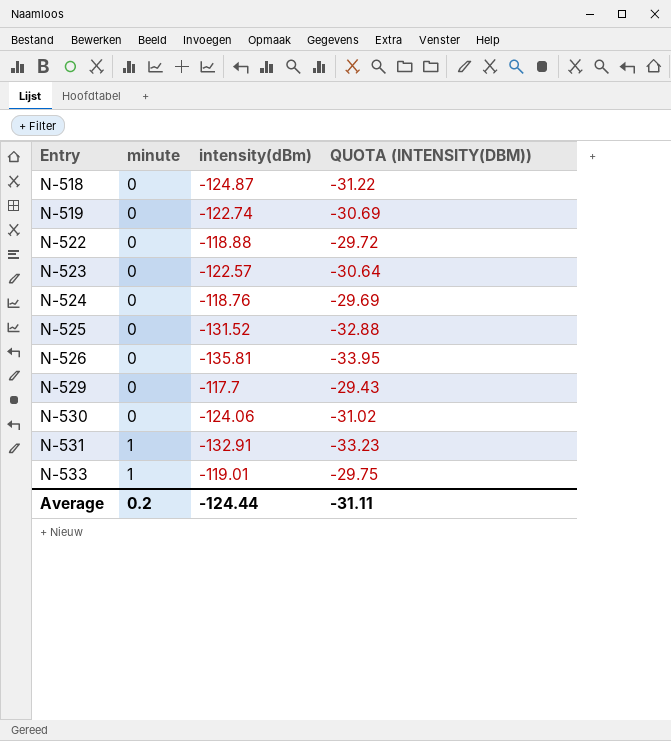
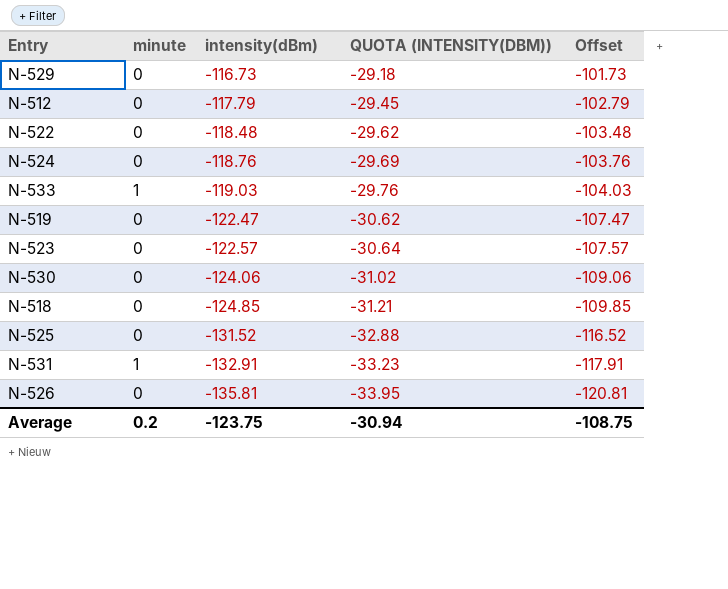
row order: Entry ascending -> intensity(dBm) descending
column Offset | formula: none -> [intensity(dBm)] + 15
N-529 | intensity(dBm): -117.7 -> -116.73
N-529 | QUOTA (INTENSITY(DBM)): -29.43 -> -29.18
row N-512: none -> 0 | -117.79 | -29.45 | -102.79
N-522 | intensity(dBm): -118.88 -> -118.48
N-522 | QUOTA (INTENSITY(DBM)): -29.72 -> -29.62
N-533 | intensity(dBm): -119.01 -> -119.03
N-533 | QUOTA (INTENSITY(DBM)): -29.75 -> -29.76
N-519 | intensity(dBm): -122.74 -> -122.47
N-519 | QUOTA (INTENSITY(DBM)): -30.69 -> -30.62
N-518 | intensity(dBm): -124.87 -> -124.85
N-518 | QUOTA (INTENSITY(DBM)): -31.22 -> -31.21
Average | intensity(dBm): -124.44 -> -123.75
Average | QUOTA (INTENSITY(DBM)): -31.11 -> -30.94

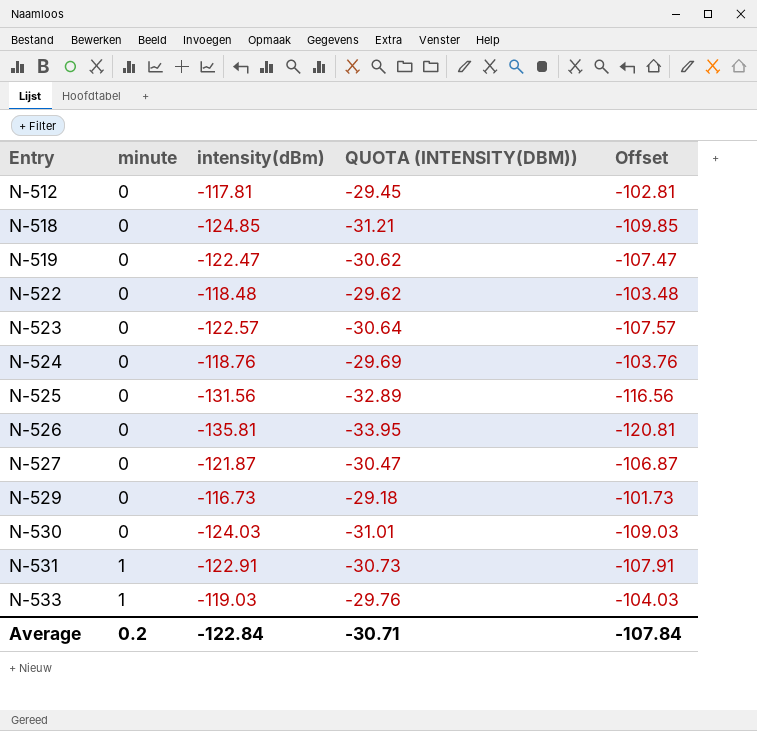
row order: intensity(dBm) descending -> Entry ascending
N-512 | intensity(dBm): -117.79 -> -117.81
N-512 | Offset: -102.79 -> -102.81
N-525 | intensity(dBm): -131.52 -> -131.56
N-525 | QUOTA (INTENSITY(DBM)): -32.88 -> -32.89
N-525 | Offset: -116.52 -> -116.56
row N-527: none -> 0 | -121.87 | -30.47 | -106.87
N-530 | intensity(dBm): -124.06 -> -124.03
N-530 | QUOTA (INTENSITY(DBM)): -31.02 -> -31.01
N-530 | Offset: -109.06 -> -109.03
N-531 | intensity(dBm): -132.91 -> -122.91
N-531 | QUOTA (INTENSITY(DBM)): -33.23 -> -30.73
N-531 | Offset: -117.91 -> -107.91
Average | intensity(dBm): -123.75 -> -122.84
Average | QUOTA (INTENSITY(DBM)): -30.94 -> -30.71
Average | Offset: -108.75 -> -107.84

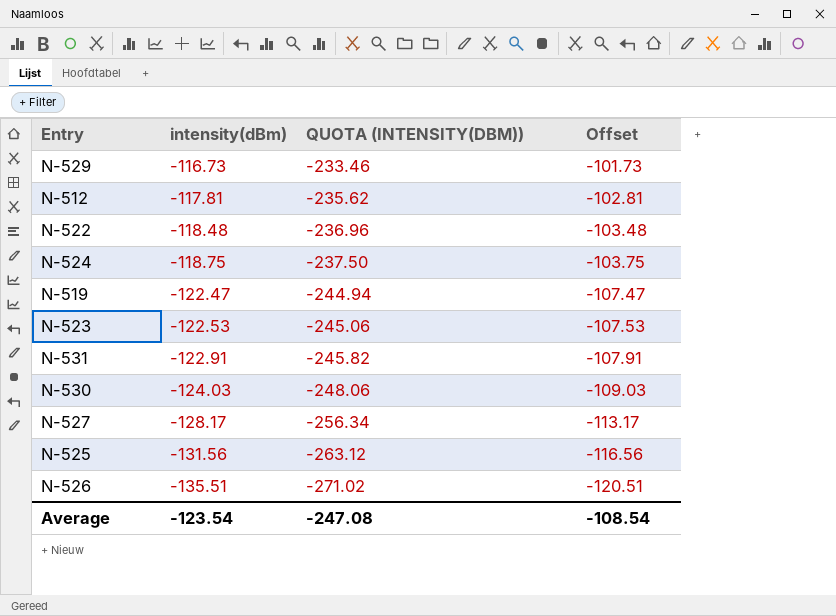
row order: Entry ascending -> intensity(dBm) descending
column minute | position: 2 -> none
column QUOTA (INTENSITY(DBM)) | formula: [intensity(dBm)] * 0.25 -> [intensity(dBm)] * 2
row N-518: 0 | -124.85 | -31.21 | -109.85 -> none
row N-533: 1 | -119.03 | -29.76 | -104.03 -> none
N-524 | intensity(dBm): -118.76 -> -118.75
N-524 | Offset: -103.76 -> -103.75
N-523 | intensity(dBm): -122.57 -> -122.53
N-523 | Offset: -107.57 -> -107.53
N-527 | intensity(dBm): -121.87 -> -128.17
N-527 | Offset: -106.87 -> -113.17
N-526 | intensity(dBm): -135.81 -> -135.51
N-526 | Offset: -120.81 -> -120.51
Average | intensity(dBm): -122.84 -> -123.54
Average | QUOTA (INTENSITY(DBM)): -30.71 -> -247.08
Average | Offset: -107.84 -> -108.54

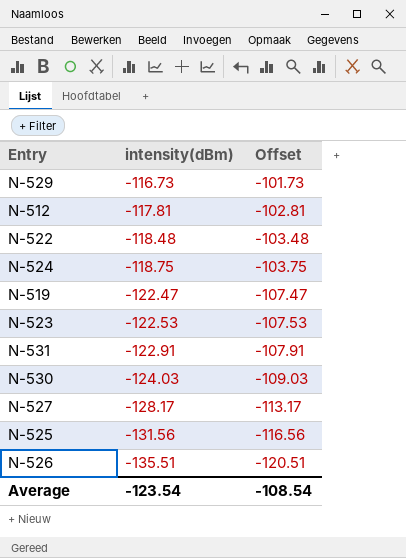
column QUOTA (INTENSITY(DBM)) | formula: [intensity(dBm)] * 2 -> none

